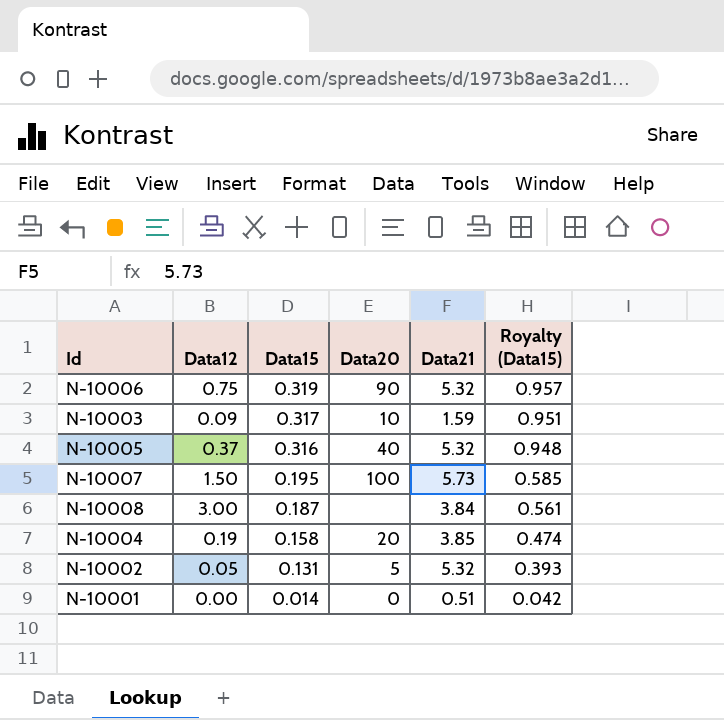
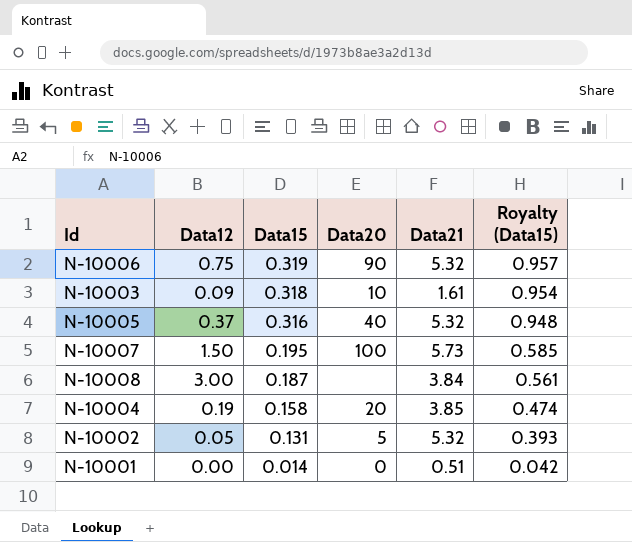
N-10003 | Data15: 0.317 -> 0.318
N-10003 | Data21: 1.59 -> 1.61
N-10003 | Royalty (Data15): 0.951 -> 0.954

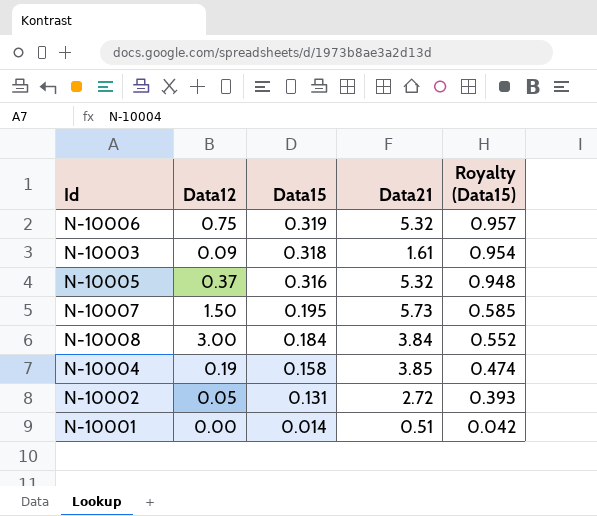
column Data20 | position: 4 -> none
N-10008 | Data15: 0.187 -> 0.184
N-10008 | Royalty (Data15): 0.561 -> 0.552
N-10002 | Data21: 5.32 -> 2.72

